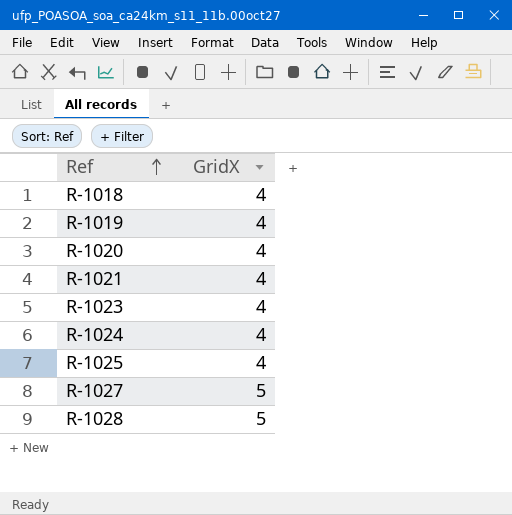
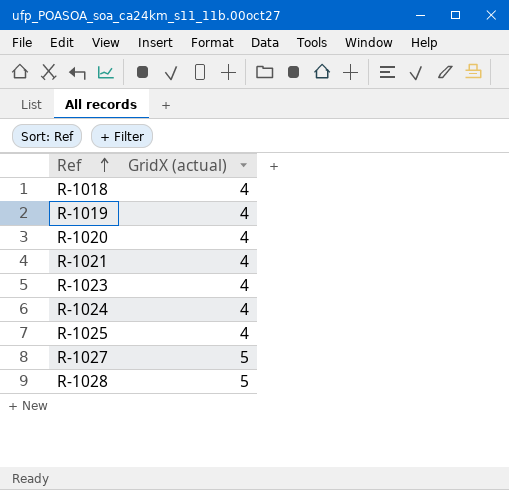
column name: GridX -> GridX (actual)

